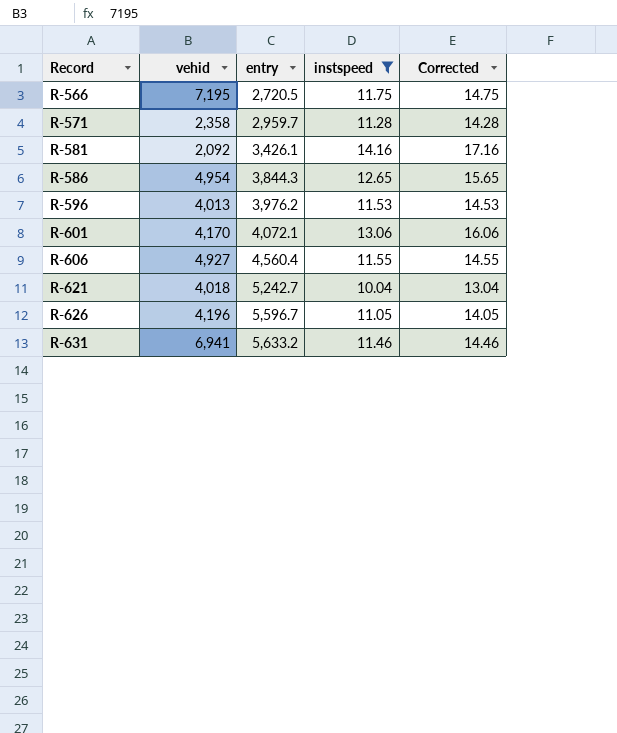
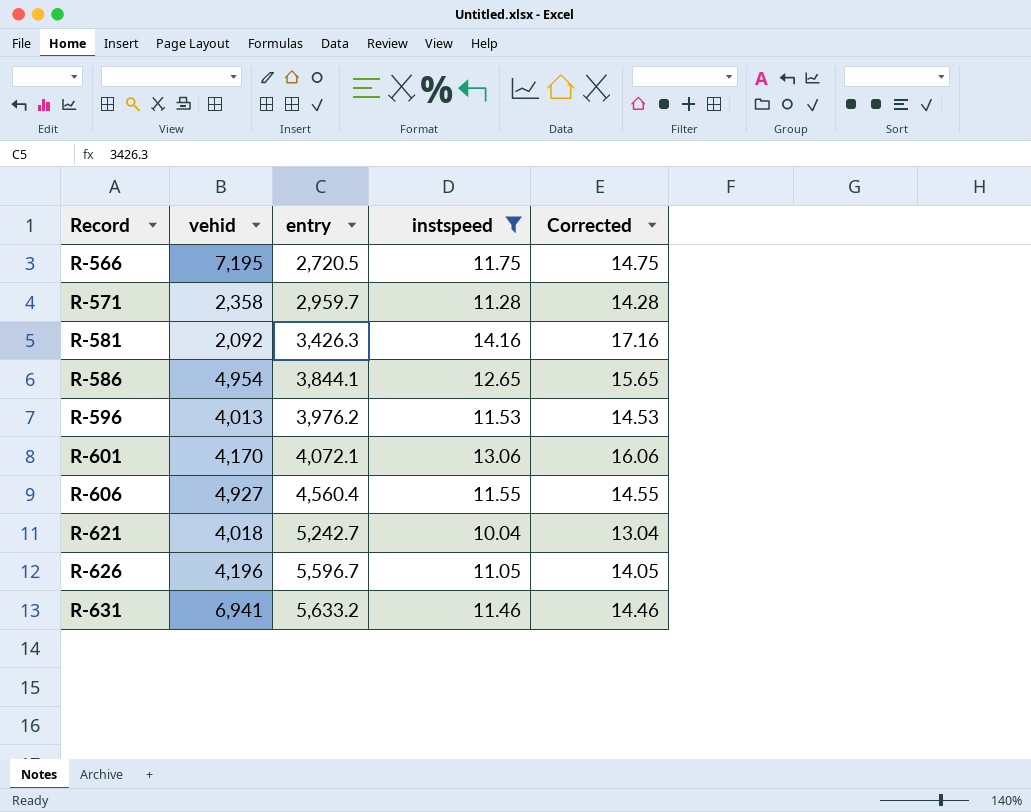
R-581 | entry: 3,426.1 -> 3,426.3
R-586 | entry: 3,844.3 -> 3,844.1

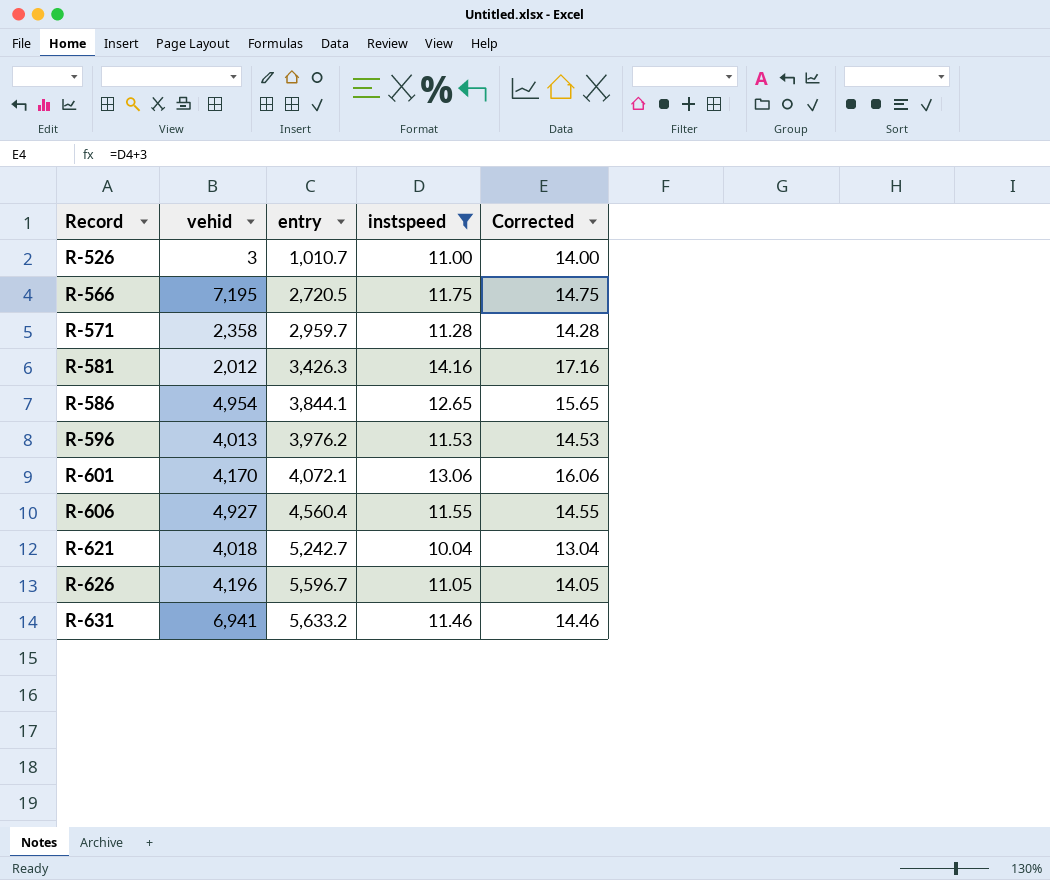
row R-526: none -> 3 | 1,010.7 | 11.00 | 14.00
R-581 | vehid: 2,092 -> 2,012

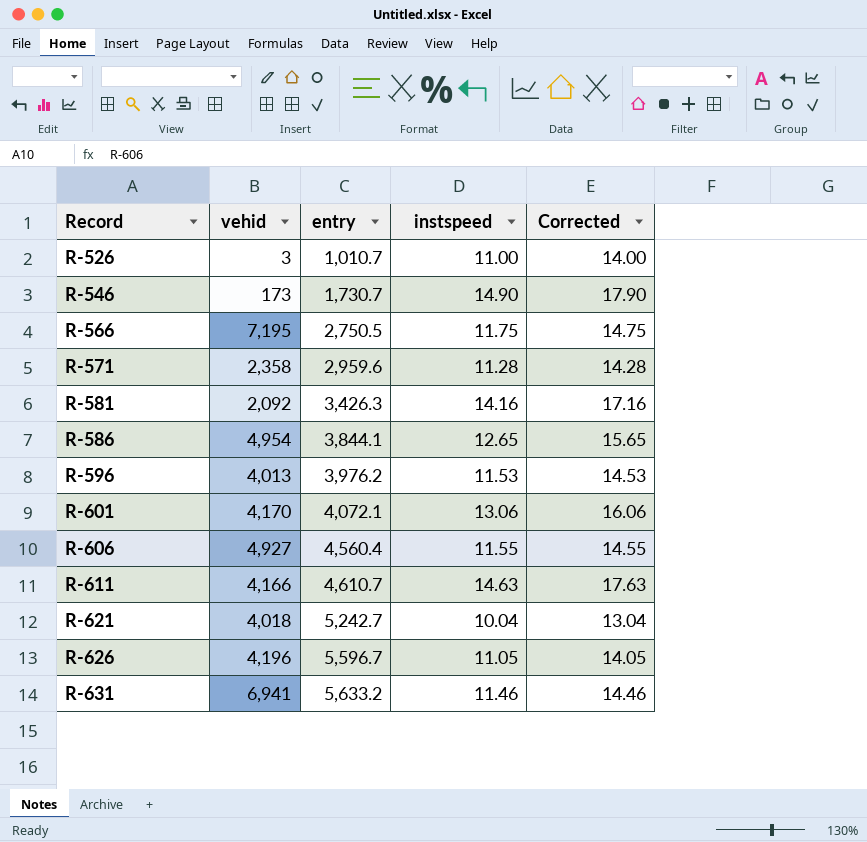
filter: instspeed <= 14.16 -> none
R-566 | entry: 2,720.5 -> 2,750.5
R-571 | entry: 2,959.7 -> 2,959.6
R-581 | vehid: 2,012 -> 2,092

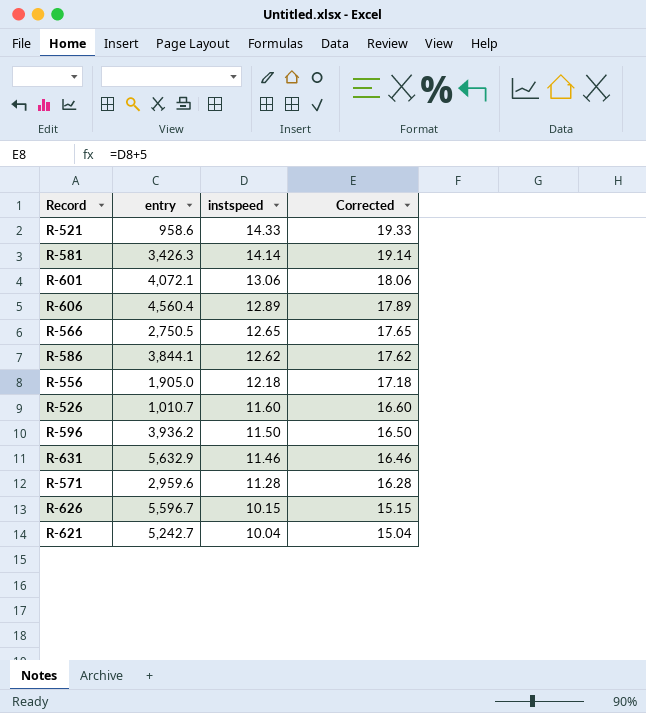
row order: Record ascending -> instspeed descending
column vehid | position: 2 -> none
column Corrected | formula: [instspeed] + 3 -> [instspeed] + 5
row R-546: 173 | 1,730.7 | 14.90 | 17.90 -> none
row R-611: 4,166 | 4,610.7 | 14.63 | 17.63 -> none
row R-521: none -> 958.6 | 14.33 | 19.33
R-581 | instspeed: 14.16 -> 14.14
R-606 | instspeed: 11.55 -> 12.89
R-566 | instspeed: 11.75 -> 12.65
R-586 | instspeed: 12.65 -> 12.62
row R-556: none -> 1,905.0 | 12.18 | 17.18
R-526 | instspeed: 11.00 -> 11.60
R-596 | entry: 3,976.2 -> 3,936.2
R-596 | instspeed: 11.53 -> 11.50
R-631 | entry: 5,633.2 -> 5,632.9
R-626 | instspeed: 11.05 -> 10.15

